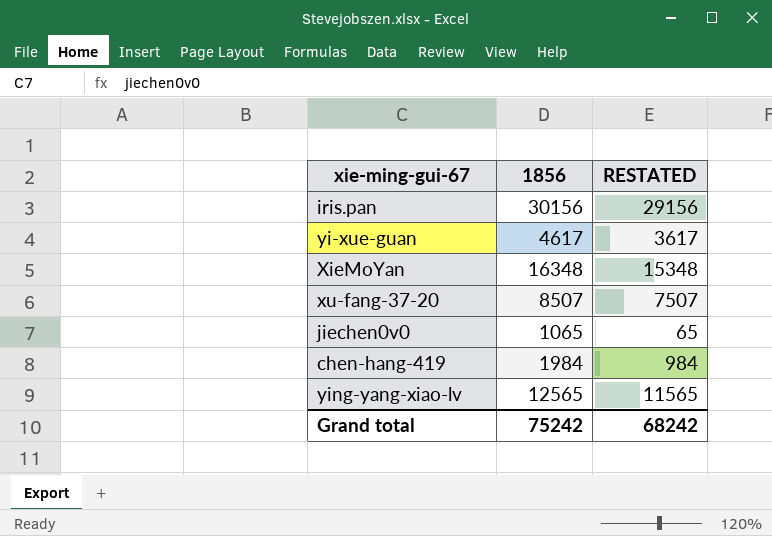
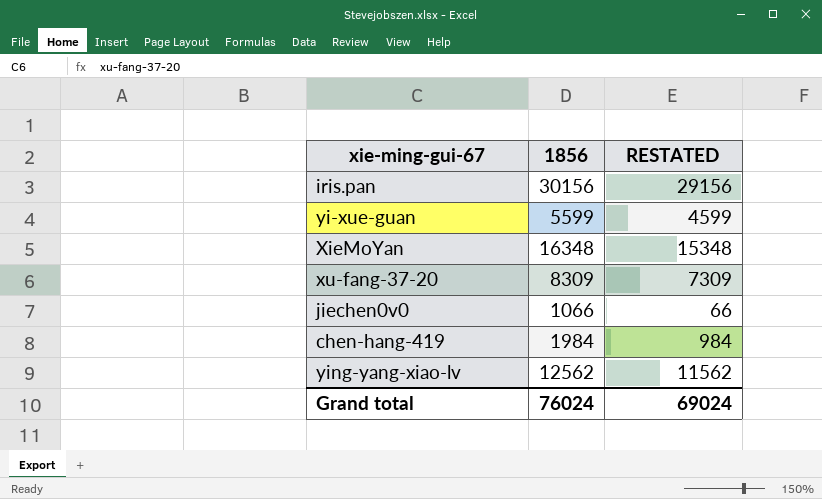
yi-xue-guan | 1856: 4617 -> 5599
yi-xue-guan | RESTATED: 3617 -> 4599
xu-fang-37-20 | 1856: 8507 -> 8309
xu-fang-37-20 | RESTATED: 7507 -> 7309
jiechen0v0 | 1856: 1065 -> 1066
jiechen0v0 | RESTATED: 65 -> 66
ying-yang-xiao-lv | 1856: 12565 -> 12562
ying-yang-xiao-lv | RESTATED: 11565 -> 11562
Grand total | 1856: 75242 -> 76024
Grand total | RESTATED: 68242 -> 69024

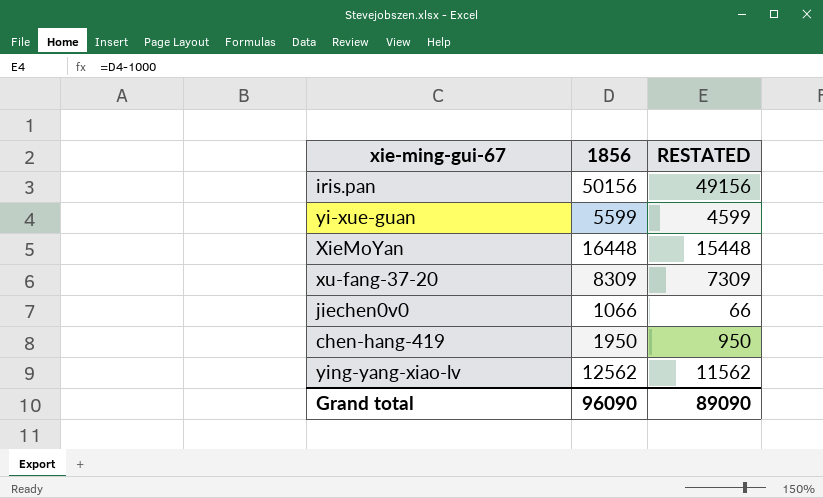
iris.pan | 1856: 30156 -> 50156
iris.pan | RESTATED: 29156 -> 49156
XieMoYan | 1856: 16348 -> 16448
XieMoYan | RESTATED: 15348 -> 15448
chen-hang-419 | 1856: 1984 -> 1950
chen-hang-419 | RESTATED: 984 -> 950
Grand total | 1856: 76024 -> 96090
Grand total | RESTATED: 69024 -> 89090

